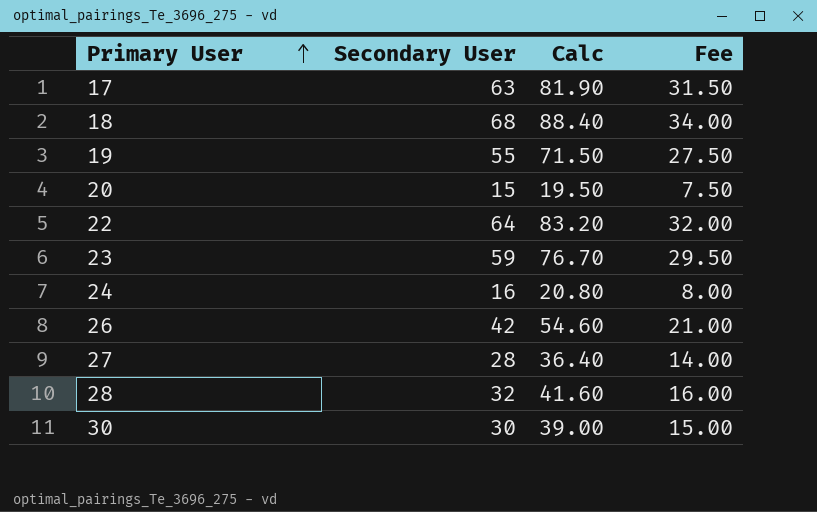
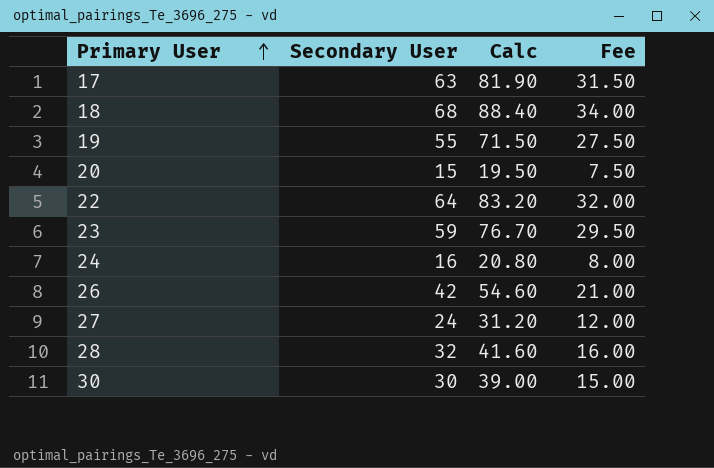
27 | Secondary User: 28 -> 24
27 | Calc: 36.40 -> 31.20
27 | Fee: 14.00 -> 12.00

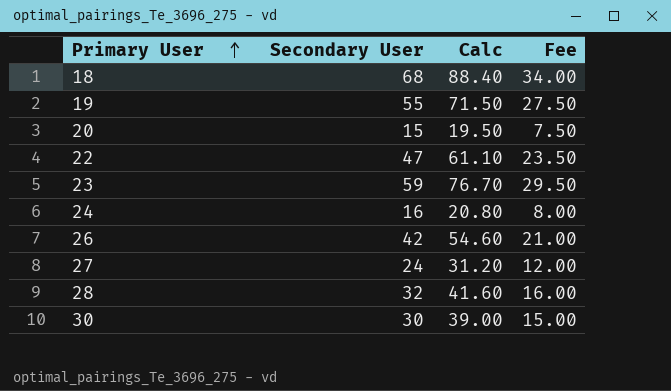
row 17: 63 | 81.90 | 31.50 -> none
22 | Secondary User: 64 -> 47
22 | Calc: 83.20 -> 61.10
22 | Fee: 32.00 -> 23.50

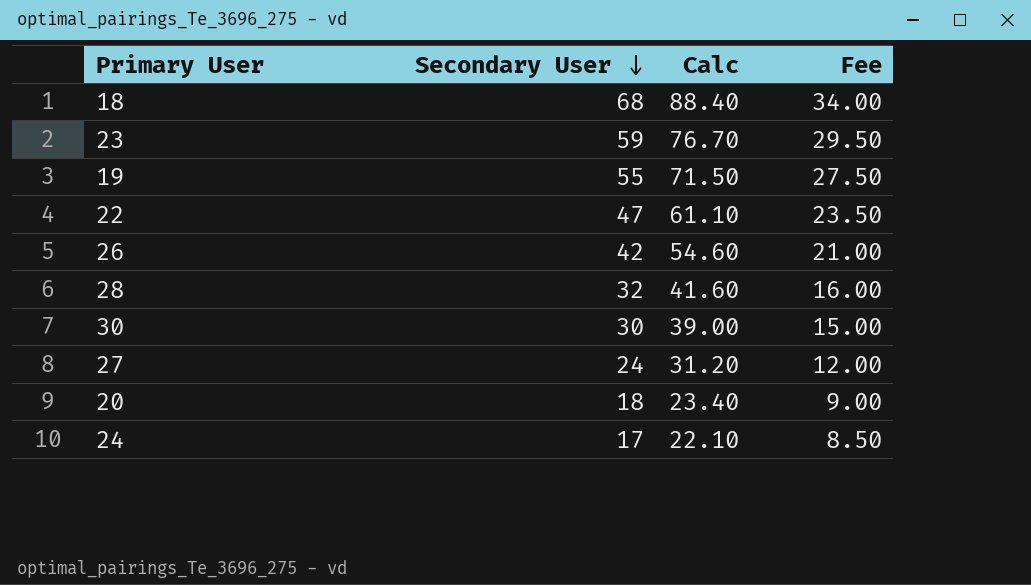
row order: Primary User ascending -> Secondary User descending
20 | Secondary User: 15 -> 18
20 | Calc: 19.50 -> 23.40
20 | Fee: 7.50 -> 9.00
24 | Secondary User: 16 -> 17
24 | Calc: 20.80 -> 22.10
24 | Fee: 8.00 -> 8.50

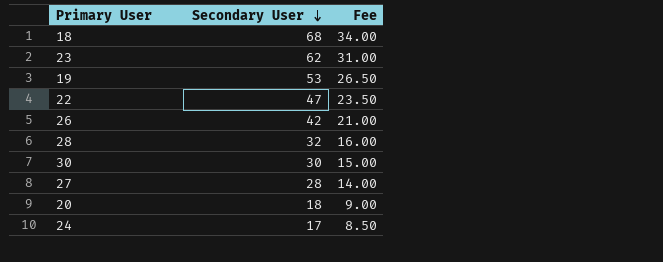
column Calc | formula: [Secondary User] * 1.3 -> none
23 | Secondary User: 59 -> 62
23 | Fee: 29.50 -> 31.00
19 | Secondary User: 55 -> 53
19 | Fee: 27.50 -> 26.50
27 | Secondary User: 24 -> 28
27 | Fee: 12.00 -> 14.00

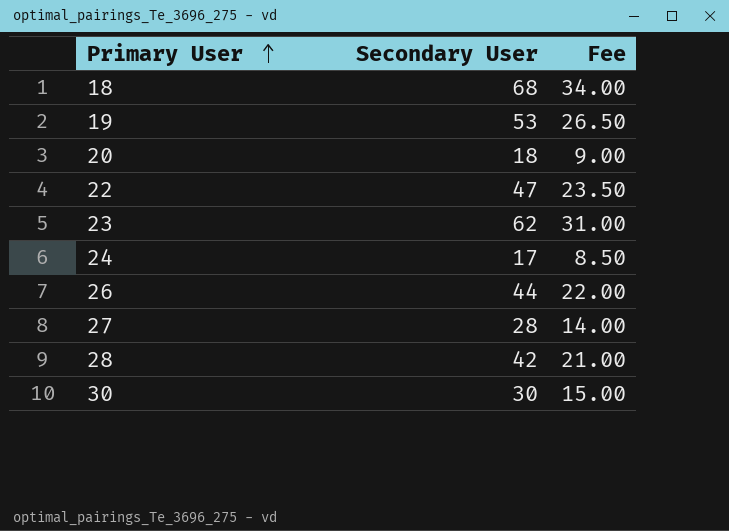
row order: Secondary User descending -> Primary User ascending
26 | Secondary User: 42 -> 44
26 | Fee: 21.00 -> 22.00
28 | Secondary User: 32 -> 42
28 | Fee: 16.00 -> 21.00

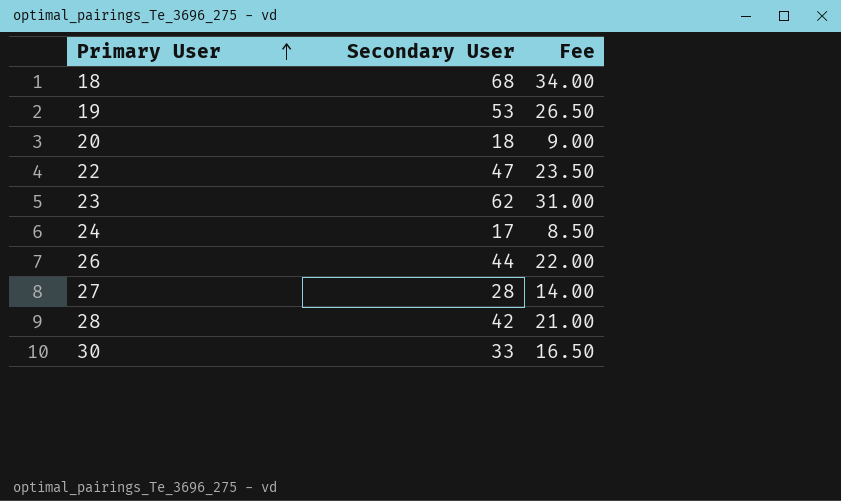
30 | Secondary User: 30 -> 33
30 | Fee: 15.00 -> 16.50

